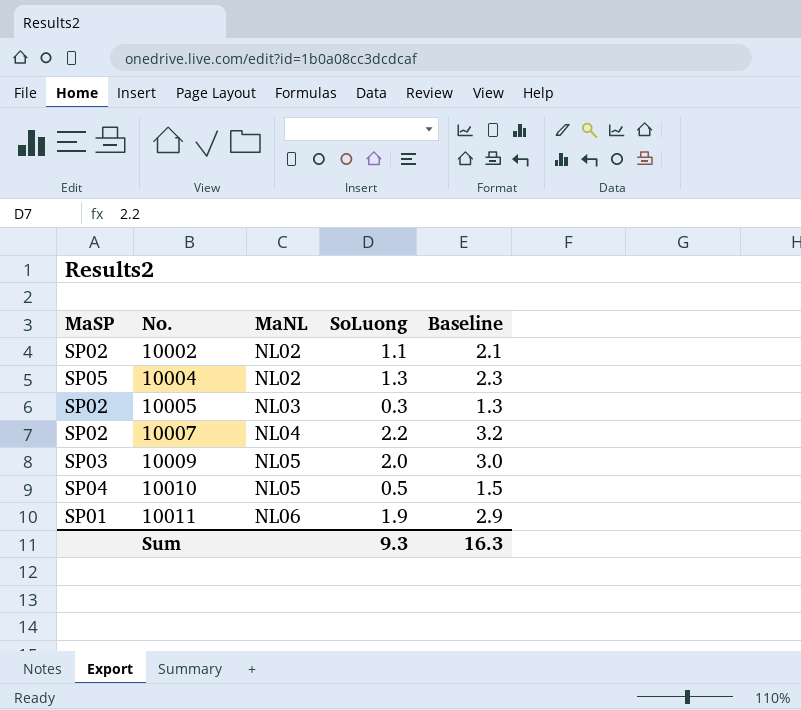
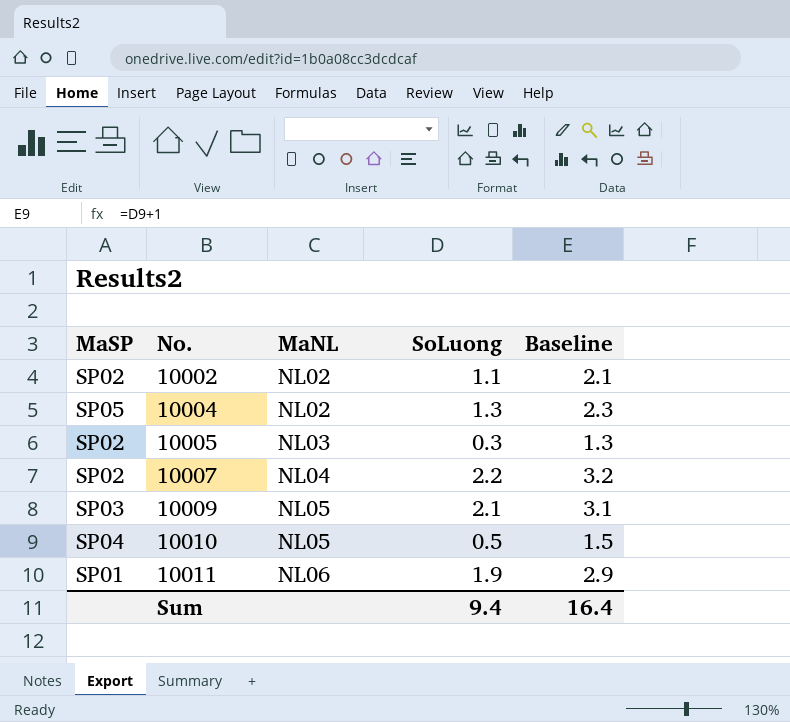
10009 | SoLuong: 2.0 -> 2.1
10009 | Baseline: 3.0 -> 3.1
Sum | SoLuong: 9.3 -> 9.4
Sum | Baseline: 16.3 -> 16.4

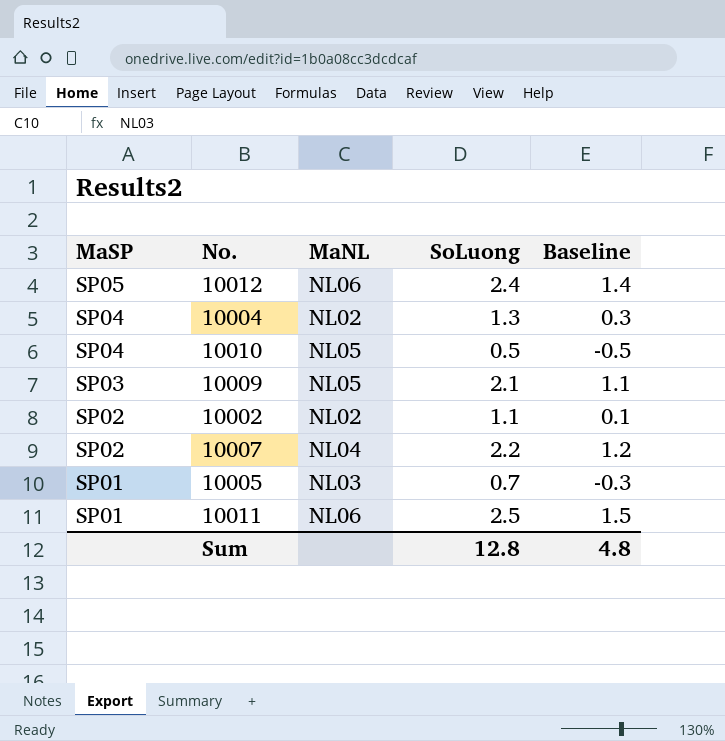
row order: No. ascending -> MaSP descending
column Baseline | formula: [SoLuong] + 1 -> [SoLuong] - 1
row 10012: none -> SP05 | NL06 | 2.4 | 1.4
10004 | MaSP: SP05 -> SP04
10005 | MaSP: SP02 -> SP01
10005 | SoLuong: 0.3 -> 0.7
10011 | SoLuong: 1.9 -> 2.5
Sum | SoLuong: 9.4 -> 12.8
Sum | Baseline: 16.4 -> 4.8

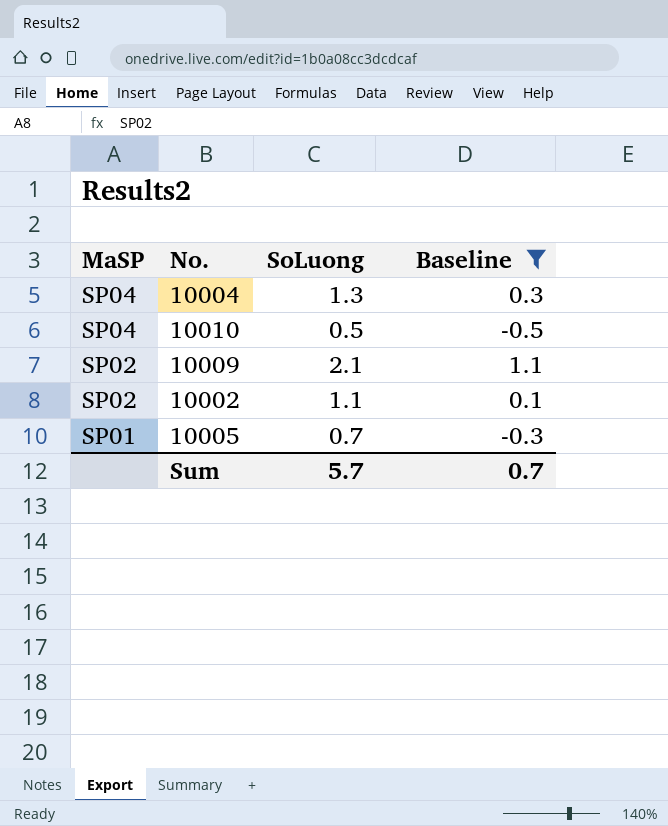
filter: none -> Baseline <= 1.1
column MaNL | position: 3 -> none
10009 | MaSP: SP03 -> SP02
Sum | SoLuong: 12.8 -> 5.7
Sum | Baseline: 4.8 -> 0.7

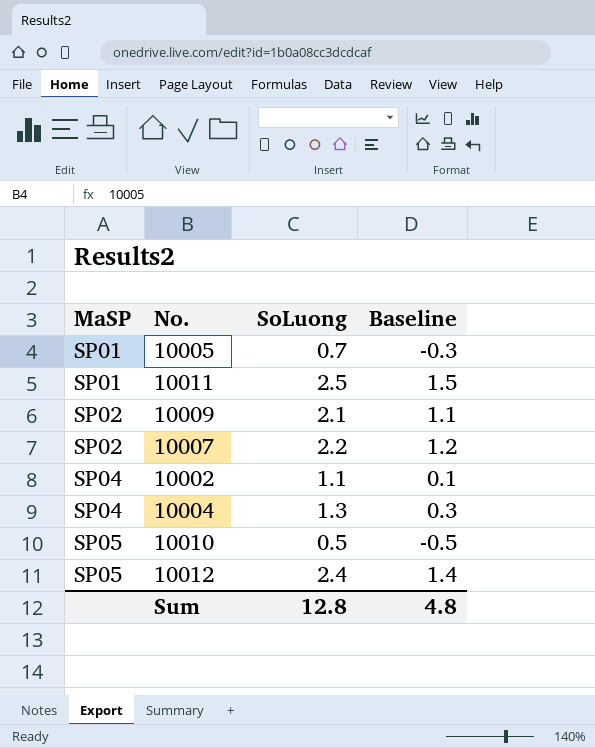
filter: Baseline <= 1.1 -> none
row order: MaSP descending -> MaSP ascending
10002 | MaSP: SP02 -> SP04
10010 | MaSP: SP04 -> SP05
Sum | SoLuong: 5.7 -> 12.8
Sum | Baseline: 0.7 -> 4.8

